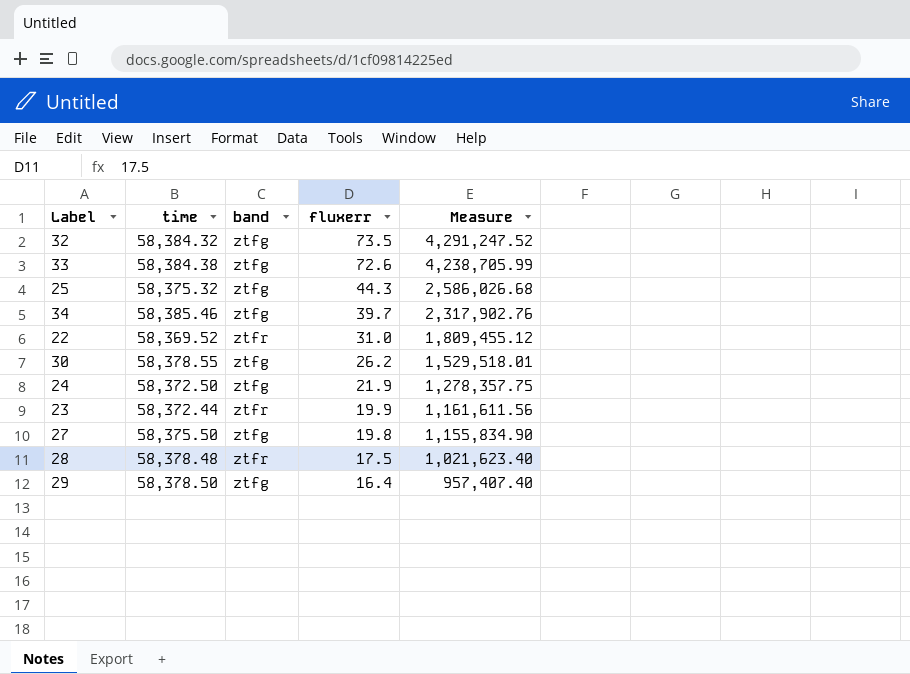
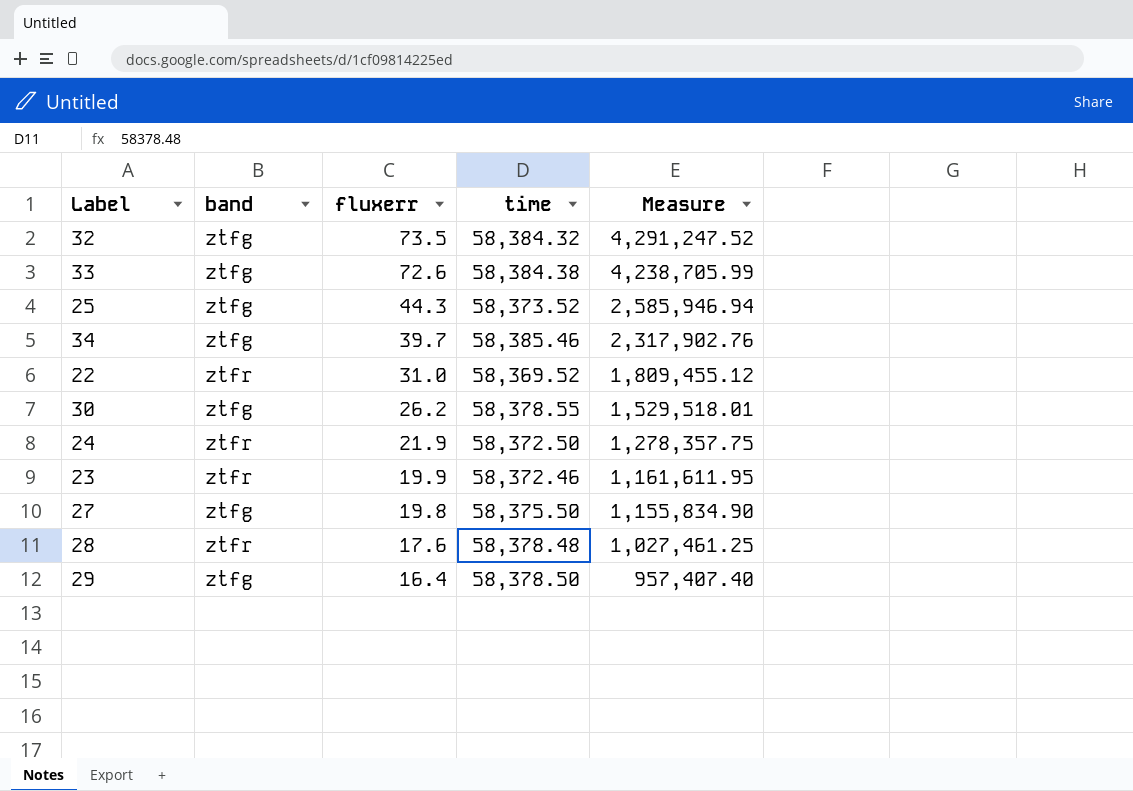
column time | position: 2 -> 4
25 | time: 58,375.32 -> 58,373.52
25 | Measure: 2,586,026.68 -> 2,585,946.94
24 | band: ztfg -> ztfr
23 | time: 58,372.44 -> 58,372.46
23 | Measure: 1,161,611.56 -> 1,161,611.95
28 | fluxerr: 17.5 -> 17.6
28 | Measure: 1,021,623.40 -> 1,027,461.25

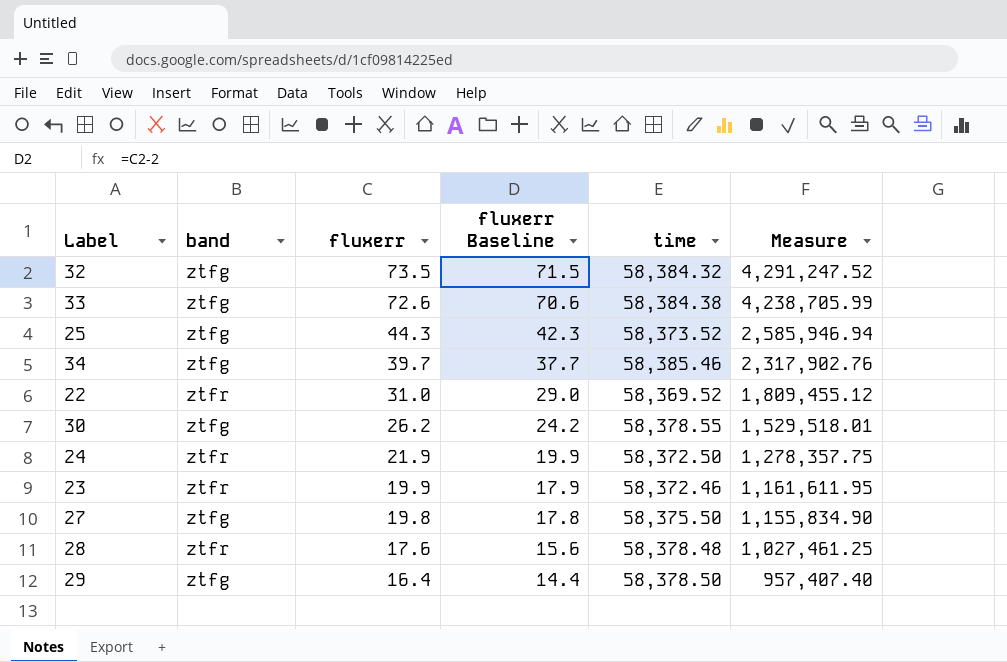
column fluxerr Baseline | formula: none -> [fluxerr] - 2

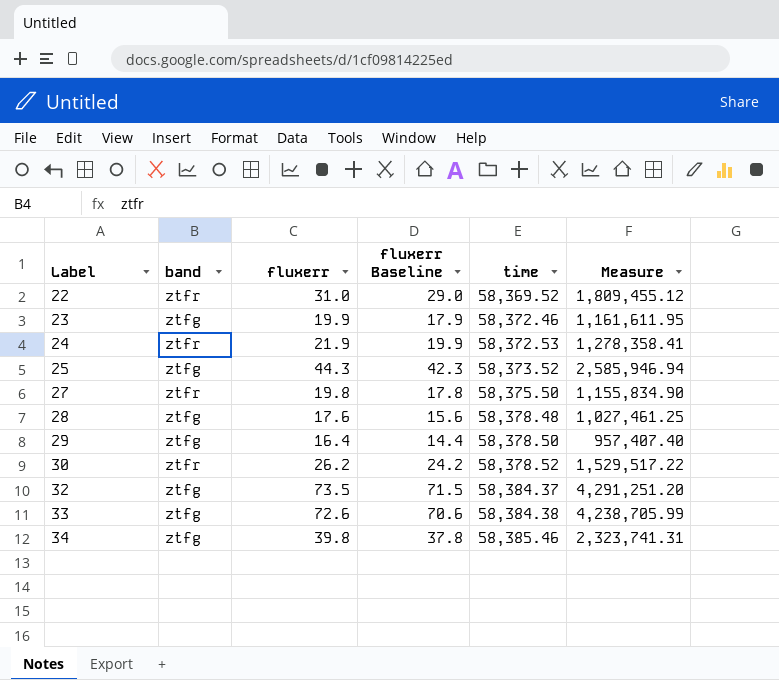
row order: fluxerr descending -> Label ascending
23 | band: ztfr -> ztfg
24 | time: 58,372.50 -> 58,372.53
24 | Measure: 1,278,357.75 -> 1,278,358.41
27 | band: ztfg -> ztfr
28 | band: ztfr -> ztfg
30 | band: ztfg -> ztfr
30 | time: 58,378.55 -> 58,378.52
30 | Measure: 1,529,518.01 -> 1,529,517.22
32 | time: 58,384.32 -> 58,384.37
32 | Measure: 4,291,247.52 -> 4,291,251.20
34 | fluxerr: 39.7 -> 39.8
34 | fluxerr Baseline: 37.7 -> 37.8
34 | Measure: 2,317,902.76 -> 2,323,741.31

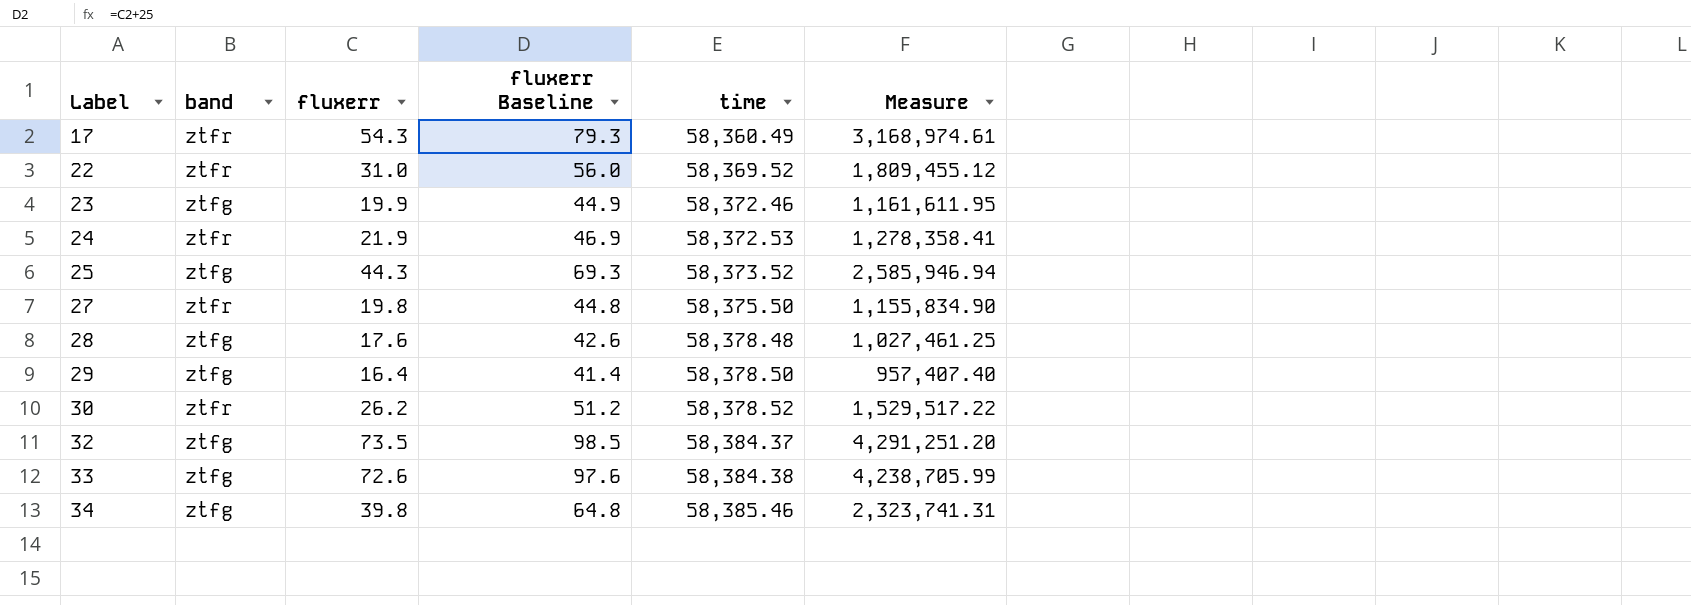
column fluxerr Baseline | formula: [fluxerr] - 2 -> [fluxerr] + 25
row 17: none -> ztfr | 54.3 | 79.3 | 58,360.49 | 3,168,974.61

